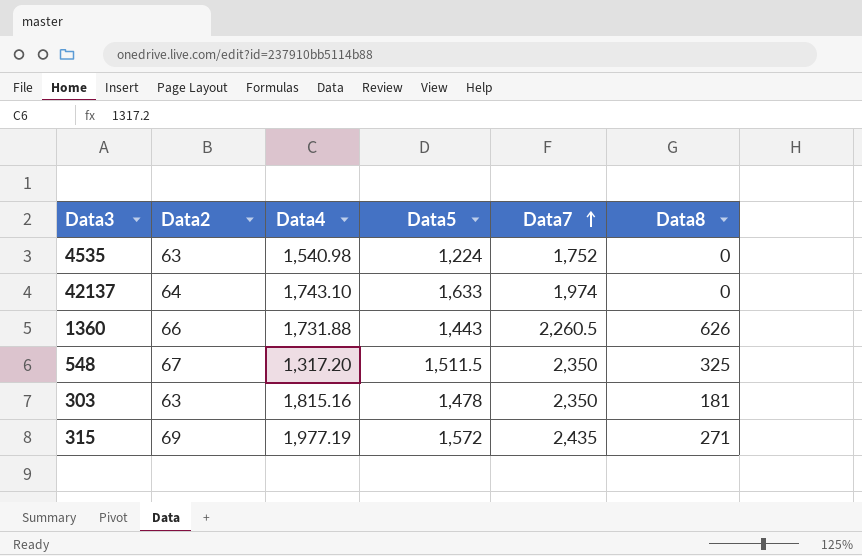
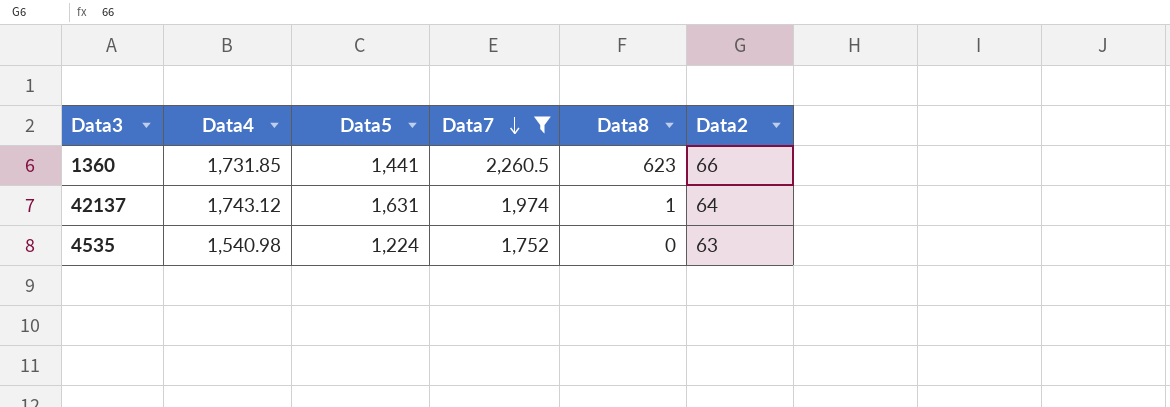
filter: none -> Data7 <= 2,260.5
row order: Data7 ascending -> Data7 descending
column Data2 | position: 2 -> 6
1360 | Data4: 1,731.88 -> 1,731.85
1360 | Data5: 1,443 -> 1,441
1360 | Data8: 626 -> 623
42137 | Data4: 1,743.10 -> 1,743.12
42137 | Data5: 1,633 -> 1,631
42137 | Data8: 0 -> 1

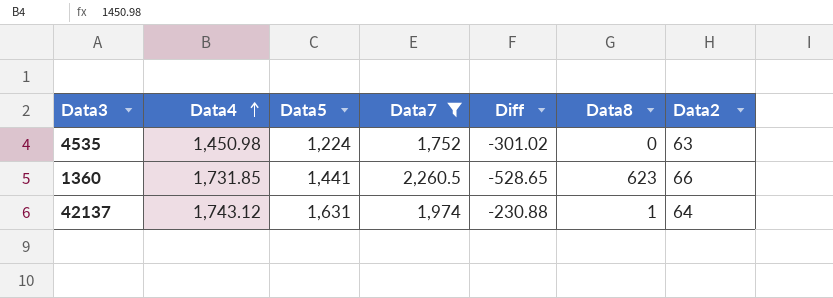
row order: Data7 descending -> Data4 ascending
column Diff | formula: none -> [Data4] - [Data7]
4535 | Data4: 1,540.98 -> 1,450.98

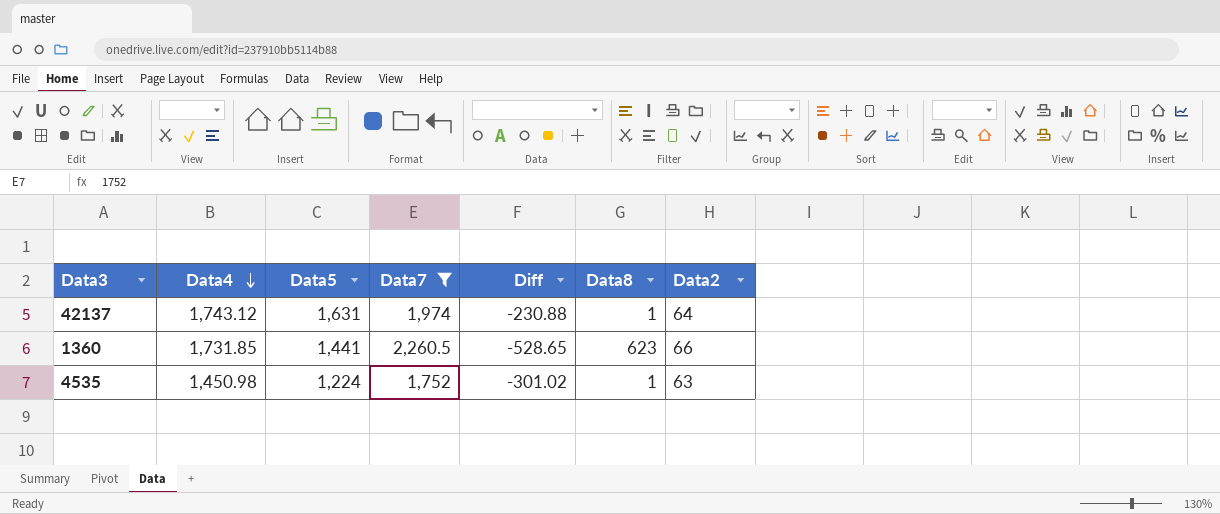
row order: Data4 ascending -> Data4 descending
4535 | Data8: 0 -> 1

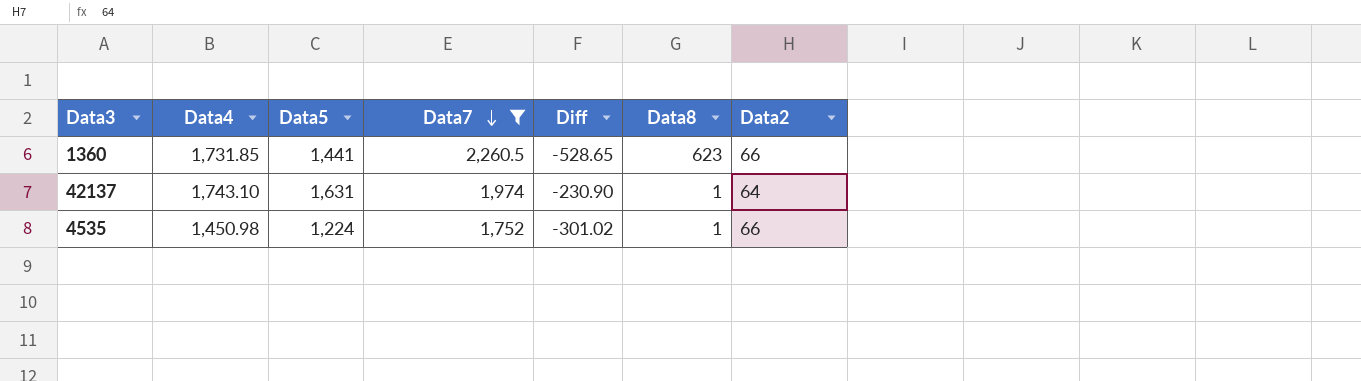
row order: Data4 descending -> Data7 descending
42137 | Data4: 1,743.12 -> 1,743.10
42137 | Diff: -230.88 -> -230.90
4535 | Data2: 63 -> 66

